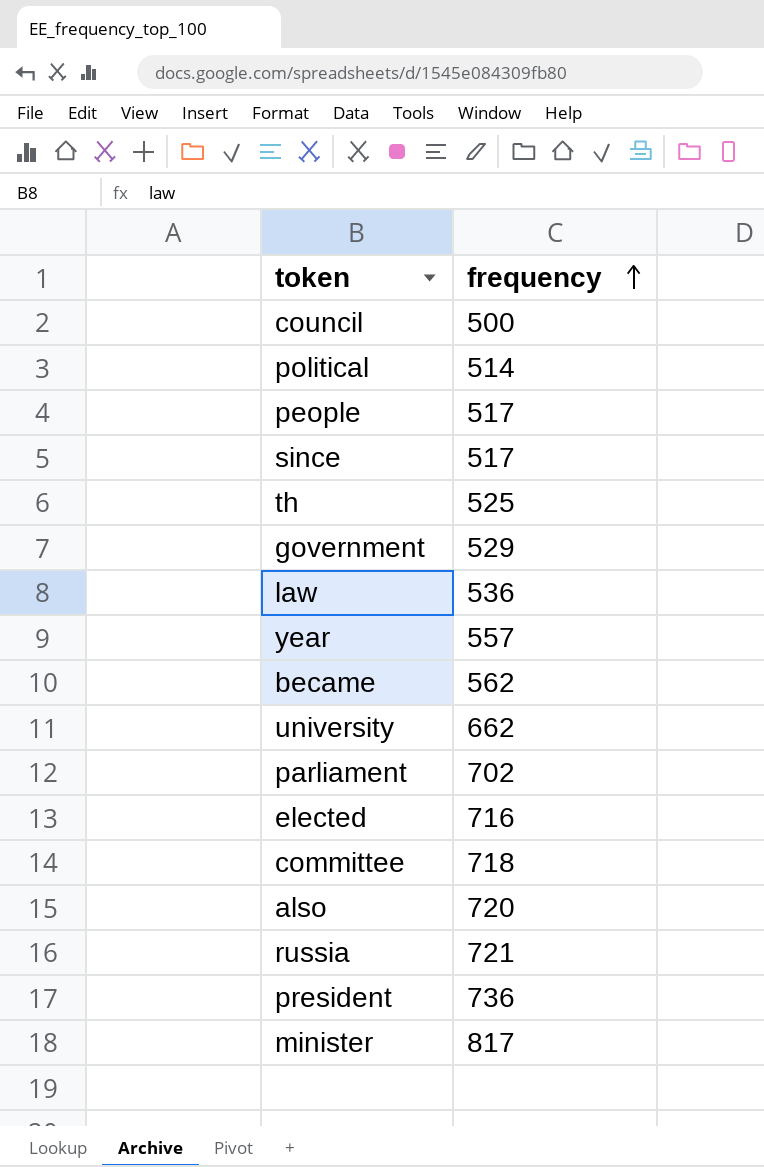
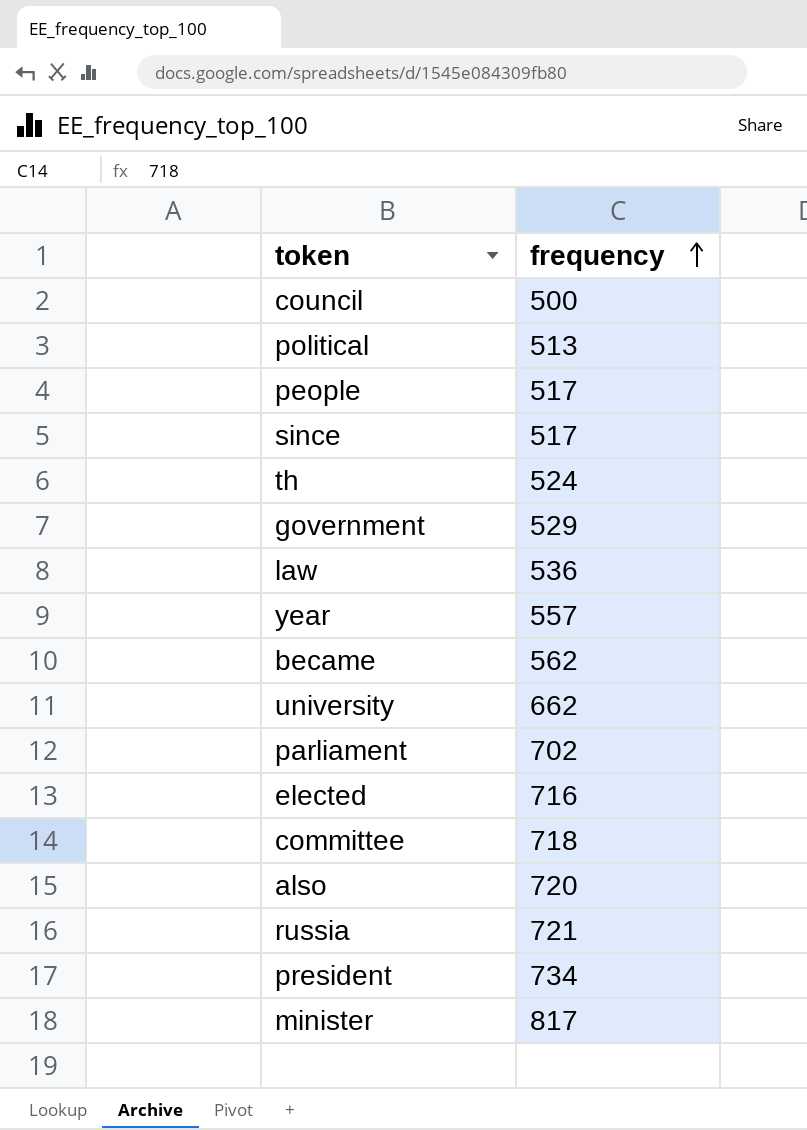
political | frequency: 514 -> 513
th | frequency: 525 -> 524
president | frequency: 736 -> 734

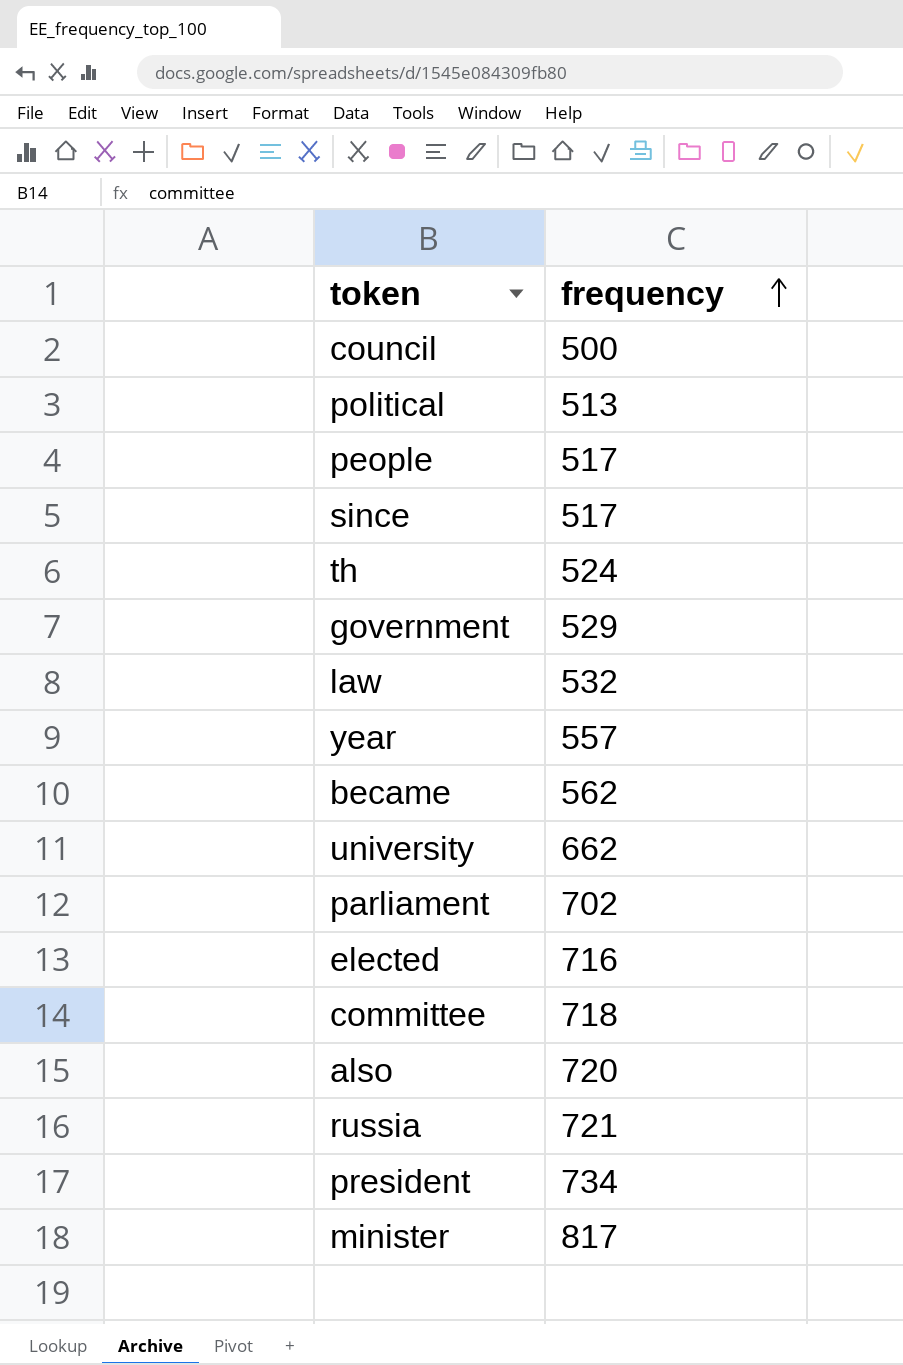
law | frequency: 536 -> 532

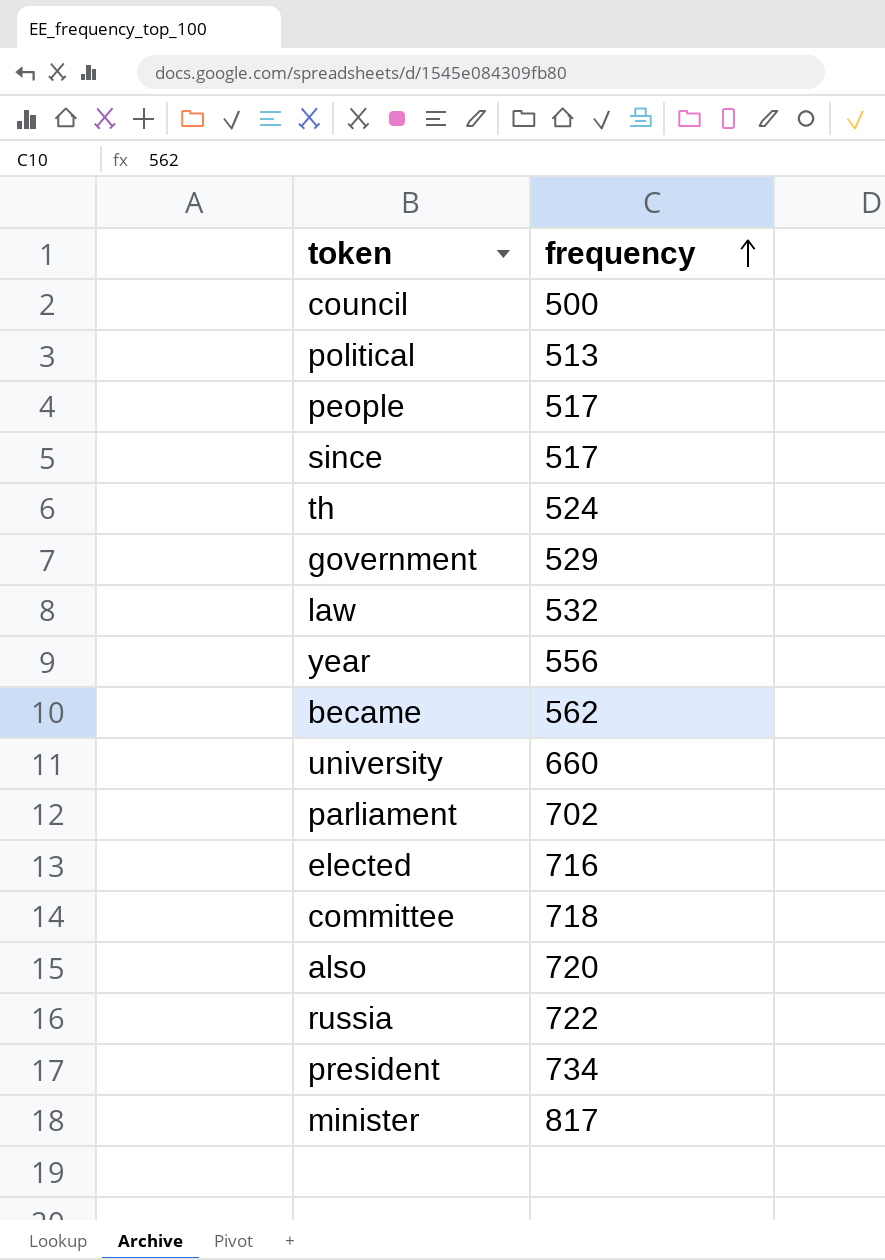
year | frequency: 557 -> 556
university | frequency: 662 -> 660
russia | frequency: 721 -> 722

